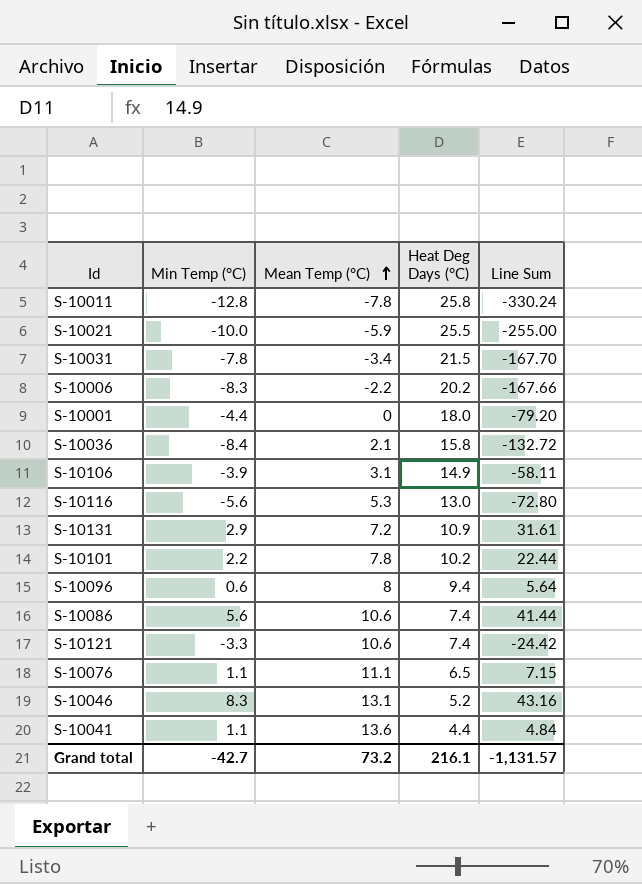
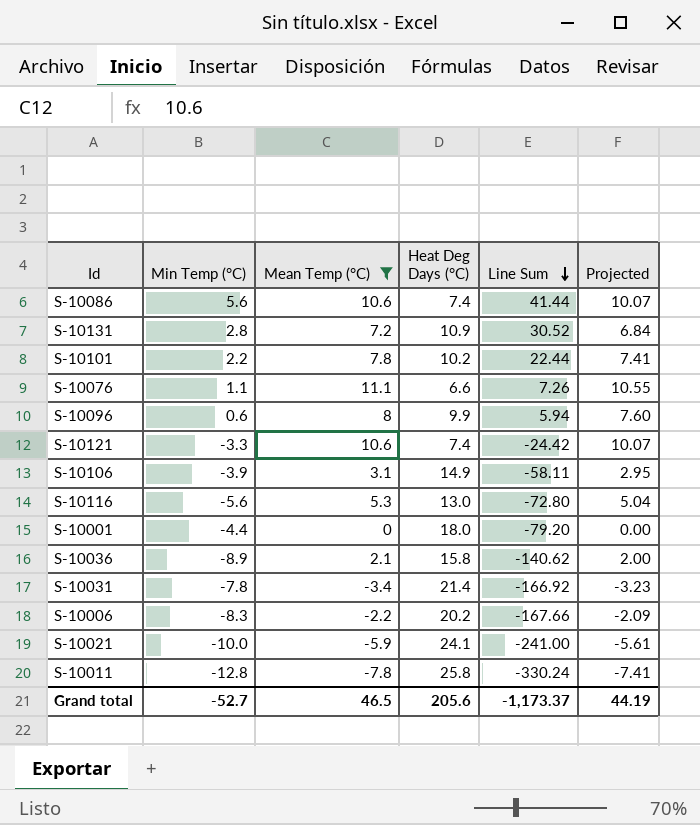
filter: none -> Mean Temp (°C) <= 11.1
row order: Mean Temp (°C) ascending -> Line Sum descending
column Projected | formula: none -> [Mean Temp (°C)] * 0.95
S-10131 | Min Temp (°C): 2.9 -> 2.8
S-10131 | Line Sum: 31.61 -> 30.52
S-10076 | Heat Deg Days (°C): 6.5 -> 6.6
S-10076 | Line Sum: 7.15 -> 7.26
S-10096 | Heat Deg Days (°C): 9.4 -> 9.9
S-10096 | Line Sum: 5.64 -> 5.94
S-10036 | Min Temp (°C): -8.4 -> -8.9
S-10036 | Line Sum: -132.72 -> -140.62
S-10031 | Heat Deg Days (°C): 21.5 -> 21.4
S-10031 | Line Sum: -167.70 -> -166.92
S-10021 | Heat Deg Days (°C): 25.5 -> 24.1
S-10021 | Line Sum: -255.00 -> -241.00
Grand total | Min Temp (°C): -42.7 -> -52.7
Grand total | Mean Temp (°C): 73.2 -> 46.5
Grand total | Heat Deg Days (°C): 216.1 -> 205.6
Grand total | Line Sum: -1,131.57 -> -1,173.37

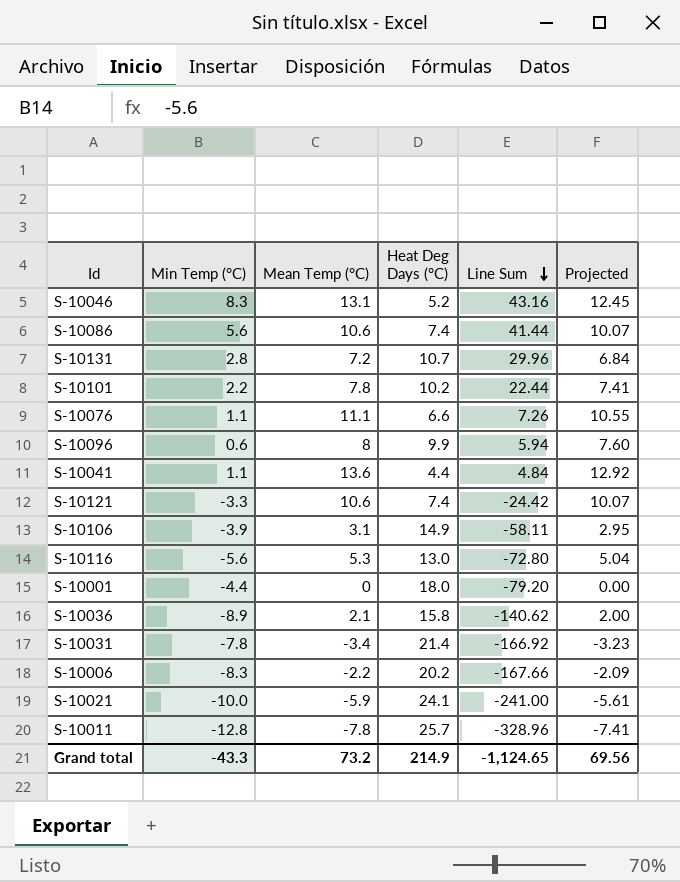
filter: Mean Temp (°C) <= 11.1 -> none
S-10131 | Heat Deg Days (°C): 10.9 -> 10.7
S-10131 | Line Sum: 30.52 -> 29.96
S-10011 | Heat Deg Days (°C): 25.8 -> 25.7
S-10011 | Line Sum: -330.24 -> -328.96
Grand total | Min Temp (°C): -52.7 -> -43.3
Grand total | Mean Temp (°C): 46.5 -> 73.2
Grand total | Heat Deg Days (°C): 205.6 -> 214.9
Grand total | Line Sum: -1,173.37 -> -1,124.65
Grand total | Projected: 44.19 -> 69.56

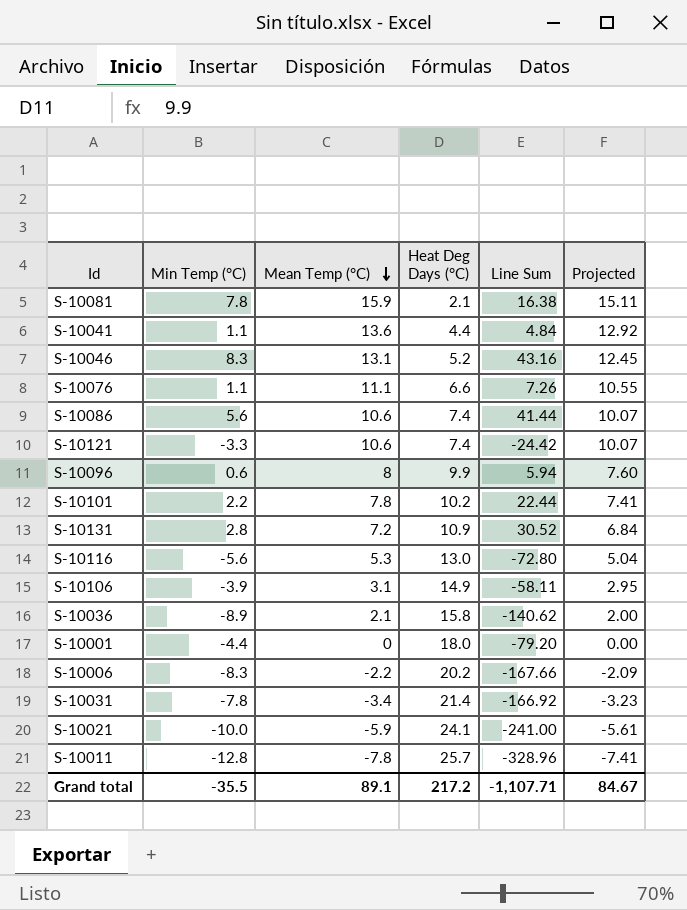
row order: Line Sum descending -> Mean Temp (°C) descending
row S-10081: none -> 7.8 | 15.9 | 2.1 | 16.38 | 15.11
S-10131 | Heat Deg Days (°C): 10.7 -> 10.9
S-10131 | Line Sum: 29.96 -> 30.52
Grand total | Min Temp (°C): -43.3 -> -35.5
Grand total | Mean Temp (°C): 73.2 -> 89.1
Grand total | Heat Deg Days (°C): 214.9 -> 217.2
Grand total | Line Sum: -1,124.65 -> -1,107.71
Grand total | Projected: 69.56 -> 84.67

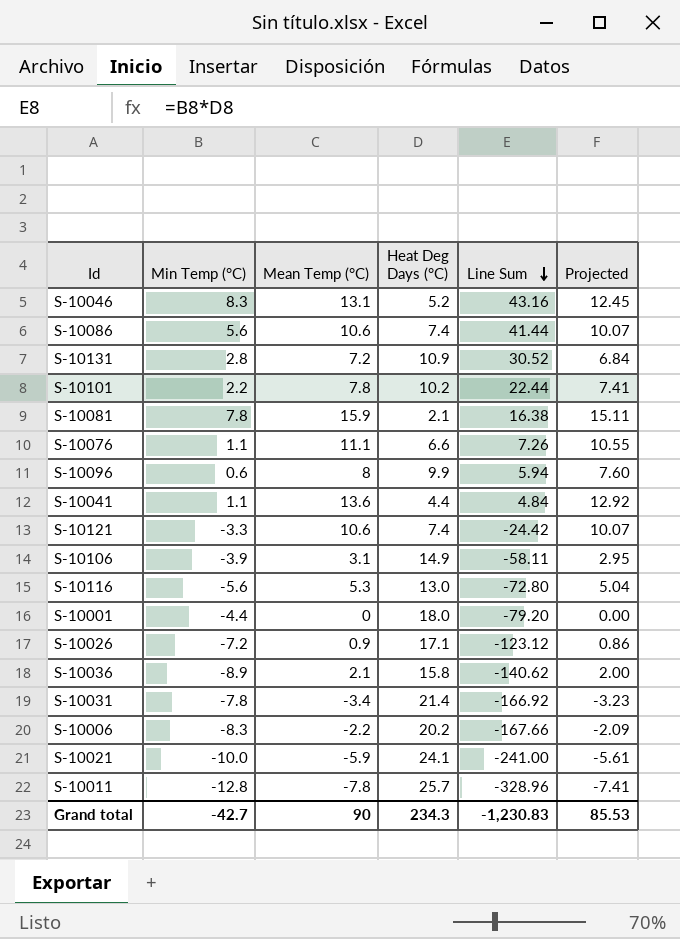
row order: Mean Temp (°C) descending -> Line Sum descending
row S-10026: none -> -7.2 | 0.9 | 17.1 | -123.12 | 0.86
Grand total | Min Temp (°C): -35.5 -> -42.7
Grand total | Mean Temp (°C): 89.1 -> 90
Grand total | Heat Deg Days (°C): 217.2 -> 234.3
Grand total | Line Sum: -1,107.71 -> -1,230.83
Grand total | Projected: 84.67 -> 85.53

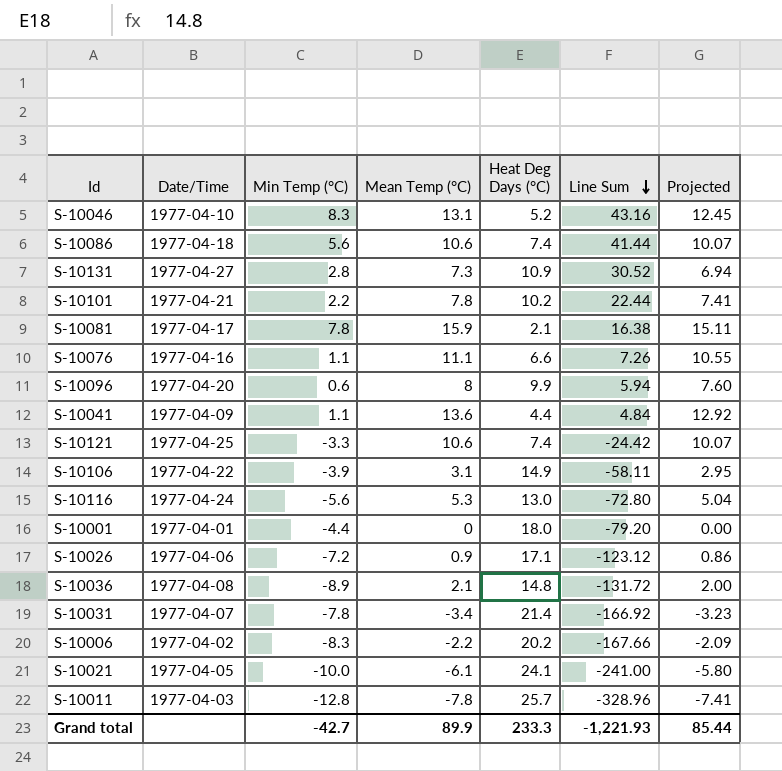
column Date/Time | position: none -> 2
S-10131 | Mean Temp (°C): 7.2 -> 7.3
S-10131 | Projected: 6.84 -> 6.94
S-10036 | Heat Deg Days (°C): 15.8 -> 14.8
S-10036 | Line Sum: -140.62 -> -131.72
S-10021 | Mean Temp (°C): -5.9 -> -6.1
S-10021 | Projected: -5.61 -> -5.80
Grand total | Mean Temp (°C): 90 -> 89.9
Grand total | Heat Deg Days (°C): 234.3 -> 233.3
Grand total | Line Sum: -1,230.83 -> -1,221.93
Grand total | Projected: 85.53 -> 85.44

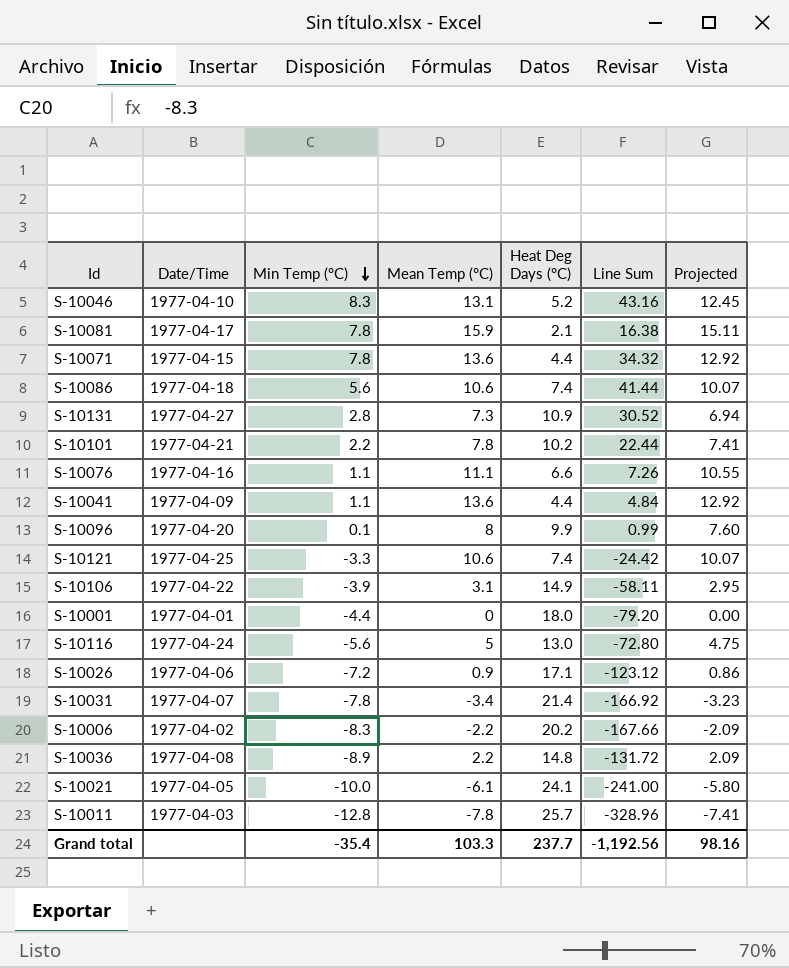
row order: Line Sum descending -> Min Temp (°C) descending
row S-10071: none -> 1977-04-15 | 7.8 | 13.6 | 4.4 | 34.32 | 12.92
S-10096 | Min Temp (°C): 0.6 -> 0.1
S-10096 | Line Sum: 5.94 -> 0.99
S-10116 | Mean Temp (°C): 5.3 -> 5
S-10116 | Projected: 5.04 -> 4.75
S-10036 | Mean Temp (°C): 2.1 -> 2.2
S-10036 | Projected: 2.00 -> 2.09
Grand total | Min Temp (°C): -42.7 -> -35.4
Grand total | Mean Temp (°C): 89.9 -> 103.3
Grand total | Heat Deg Days (°C): 233.3 -> 237.7
Grand total | Line Sum: -1,221.93 -> -1,192.56
Grand total | Projected: 85.44 -> 98.16

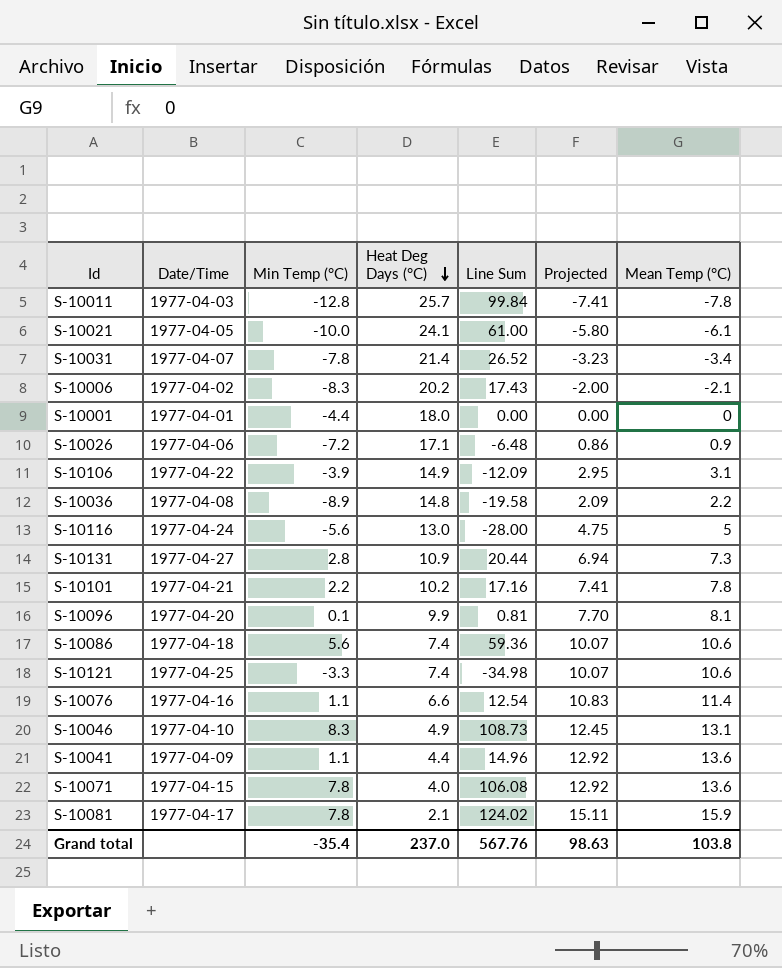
row order: Min Temp (°C) descending -> Heat Deg Days (°C) descending
column Line Sum | formula: [Min Temp (°C)] * [Heat Deg Days (°C)] -> [Min Temp (°C)] * [Mean Temp (°C)]
column Mean Temp (°C) | position: 4 -> 7
S-10006 | Projected: -2.09 -> -2.00
S-10006 | Mean Temp (°C): -2.2 -> -2.1
S-10096 | Projected: 7.60 -> 7.70
S-10096 | Mean Temp (°C): 8 -> 8.1
S-10076 | Projected: 10.55 -> 10.83
S-10076 | Mean Temp (°C): 11.1 -> 11.4
S-10046 | Heat Deg Days (°C): 5.2 -> 4.9
S-10071 | Heat Deg Days (°C): 4.4 -> 4.0
Grand total | Heat Deg Days (°C): 237.7 -> 237.0
Grand total | Line Sum: -1,192.56 -> 567.76
Grand total | Projected: 98.16 -> 98.63
Grand total | Mean Temp (°C): 103.3 -> 103.8

